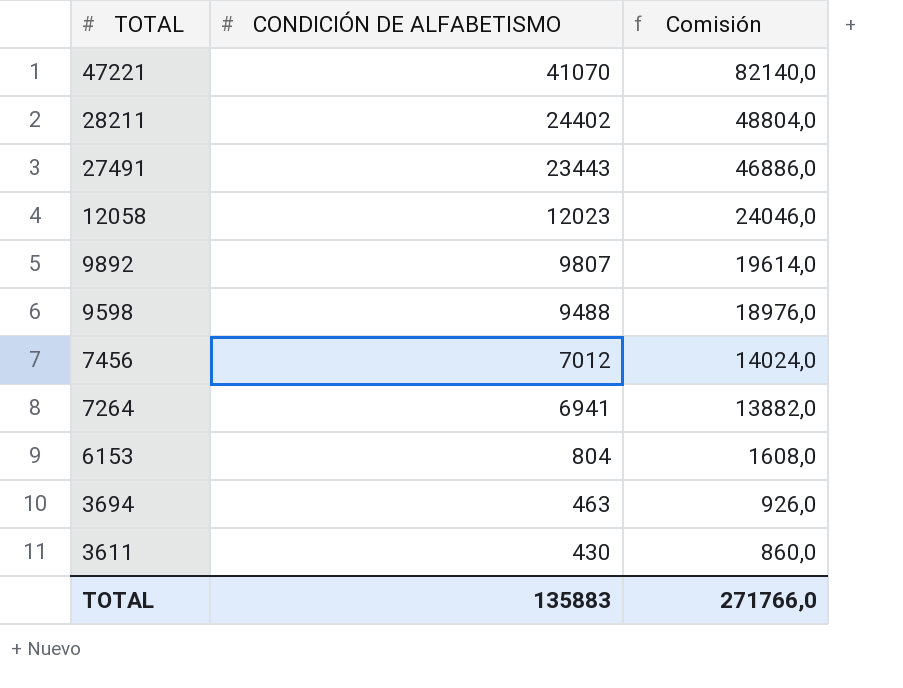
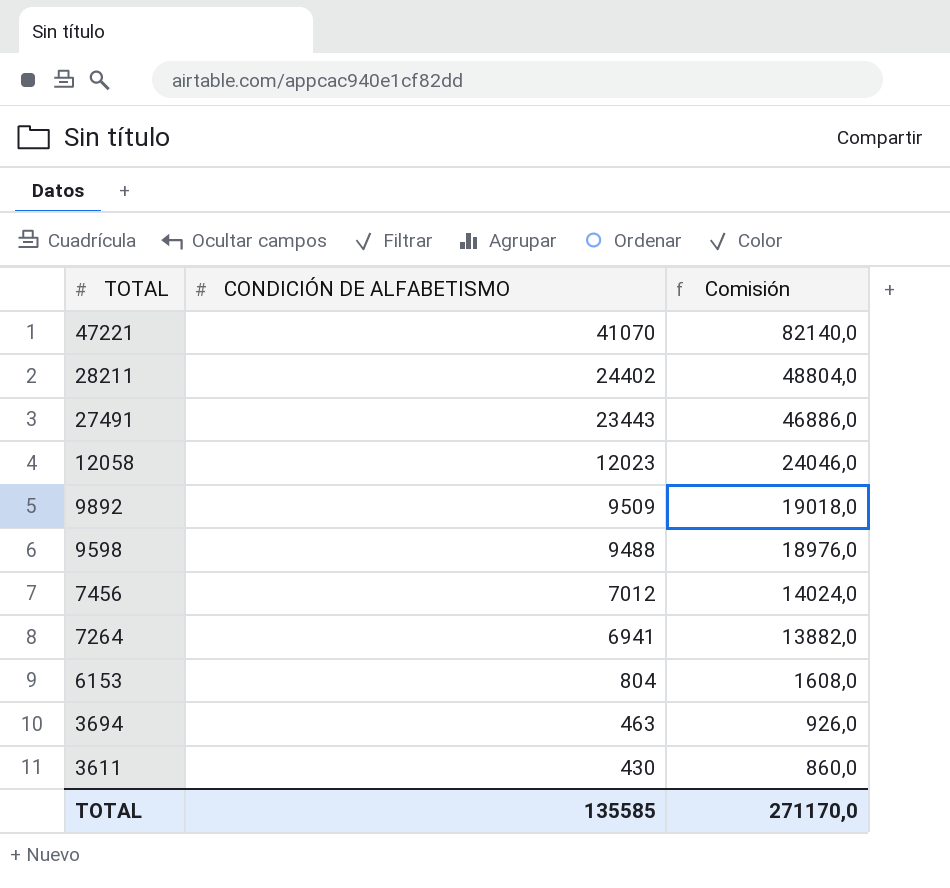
9892 | CONDICIÓN DE ALFABETISMO: 9807 -> 9509
9892 | Comisión: 19614,0 -> 19018,0
TOTAL | CONDICIÓN DE ALFABETISMO: 135883 -> 135585
TOTAL | Comisión: 271766,0 -> 271170,0

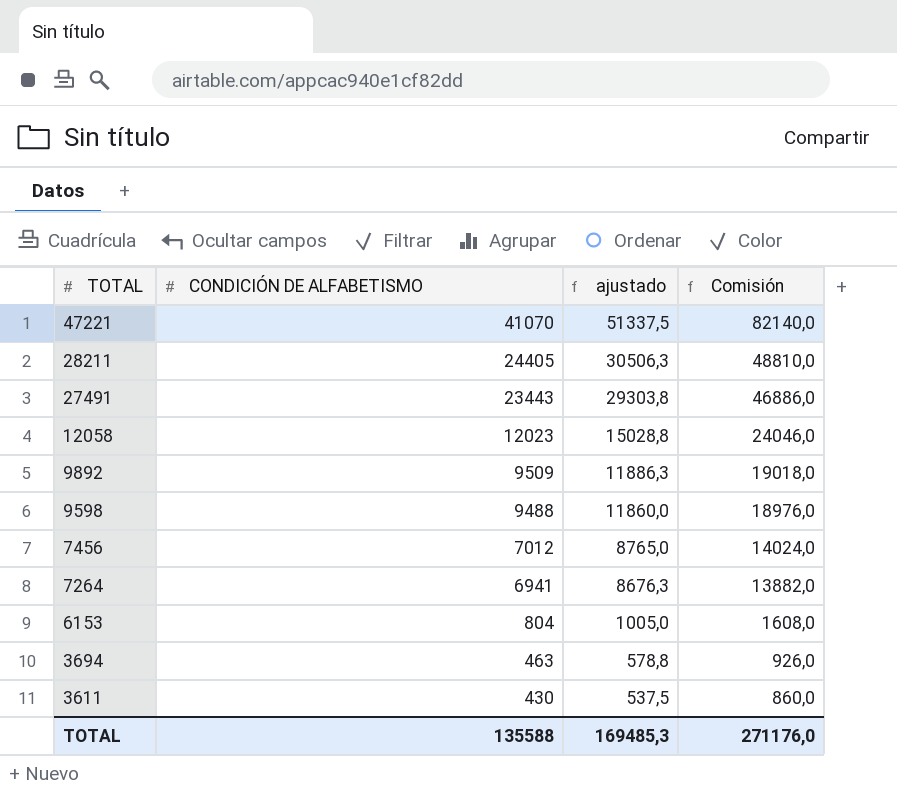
column ajustado | formula: none -> [CONDICIÓN DE ALFABETISMO] * 1,25
28211 | CONDICIÓN DE ALFABETISMO: 24402 -> 24405
28211 | Comisión: 48804,0 -> 48810,0
TOTAL | CONDICIÓN DE ALFABETISMO: 135585 -> 135588
TOTAL | Comisión: 271170,0 -> 271176,0

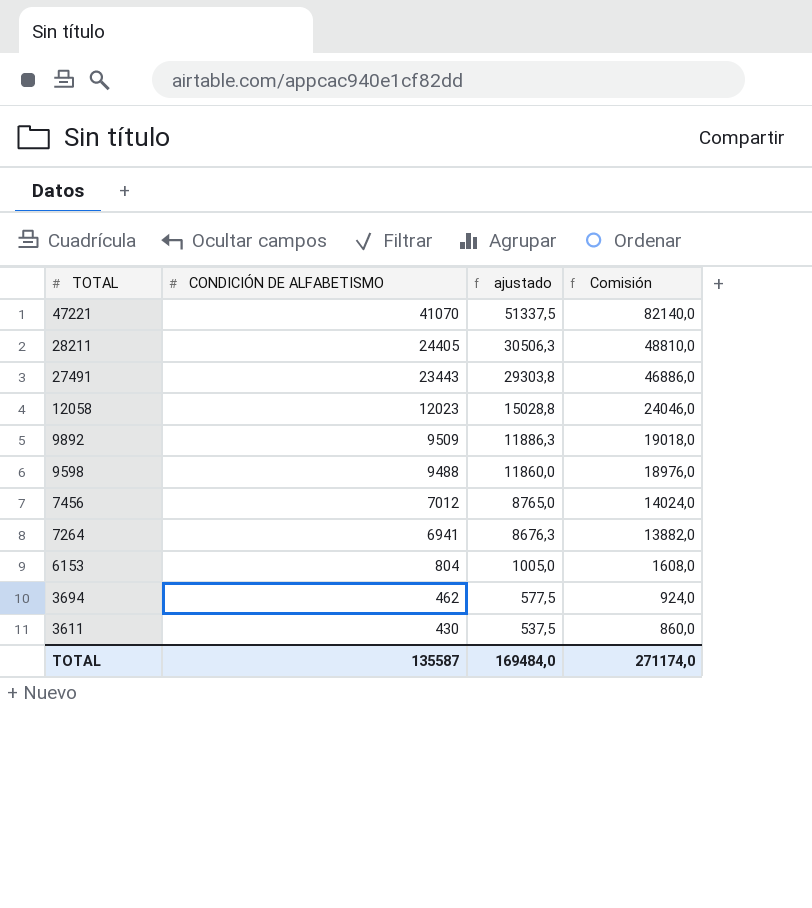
3694 | CONDICIÓN DE ALFABETISMO: 463 -> 462
3694 | ajustado: 578,8 -> 577,5
3694 | Comisión: 926,0 -> 924,0
TOTAL | CONDICIÓN DE ALFABETISMO: 135588 -> 135587
TOTAL | ajustado: 169485,3 -> 169484,0
TOTAL | Comisión: 271176,0 -> 271174,0

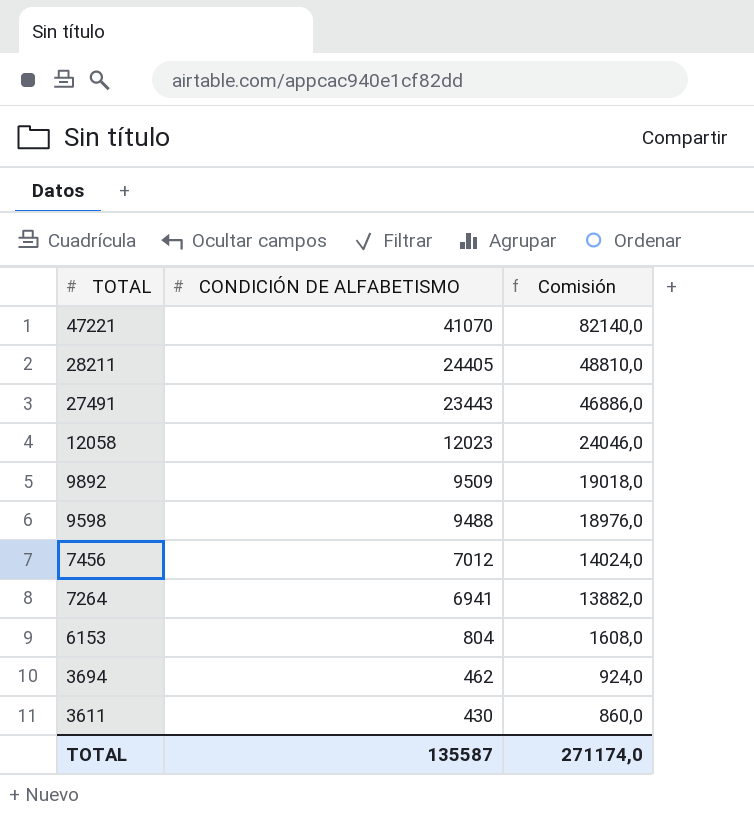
column ajustado | formula: [CONDICIÓN DE ALFABETISMO] * 1,25 -> none

